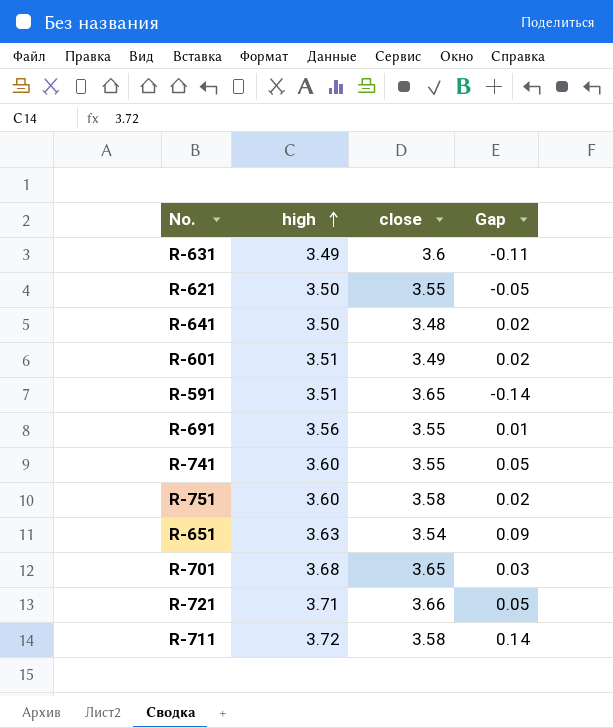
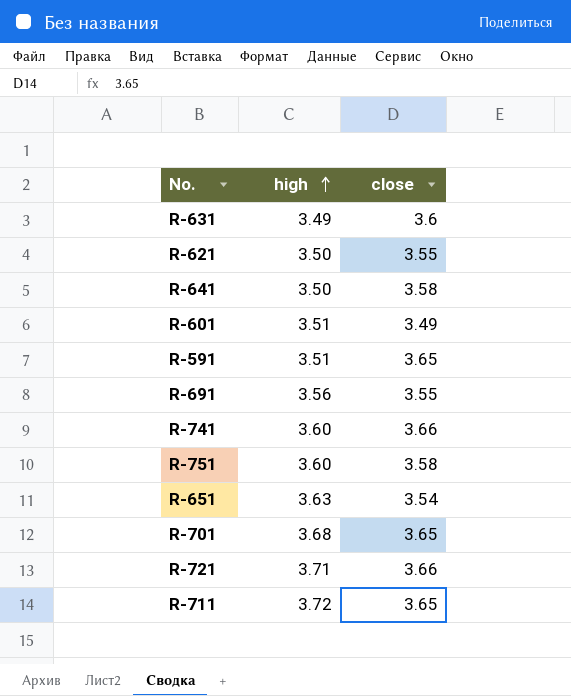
column Gap | formula: [high] - [close] -> none
R-641 | close: 3.48 -> 3.58
R-741 | close: 3.55 -> 3.66
R-711 | close: 3.58 -> 3.65

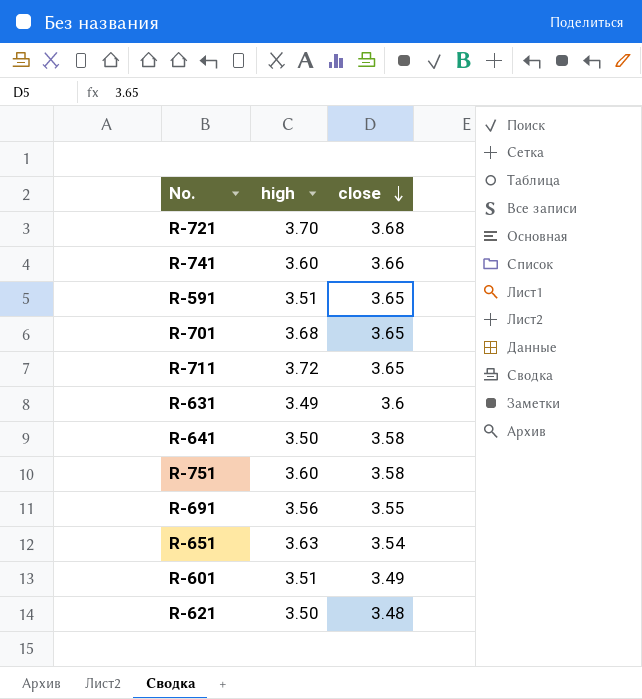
row order: high ascending -> close descending
R-721 | high: 3.71 -> 3.70
R-721 | close: 3.66 -> 3.68
R-621 | close: 3.55 -> 3.48

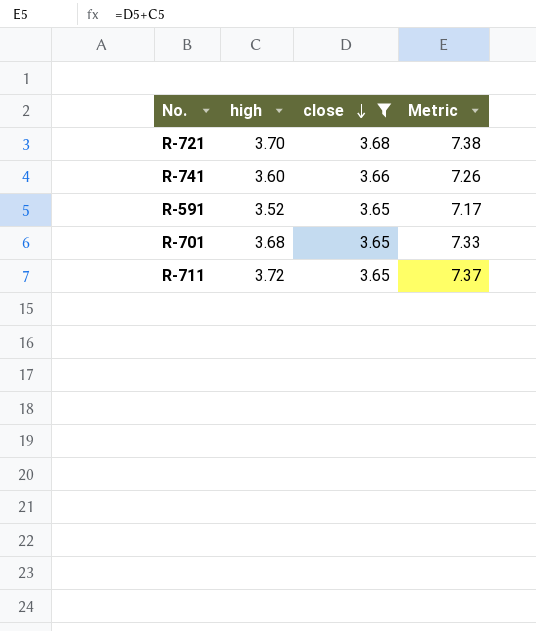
filter: none -> close >= 3.65
column Metric | formula: none -> [high] + [close]
R-591 | high: 3.51 -> 3.52

